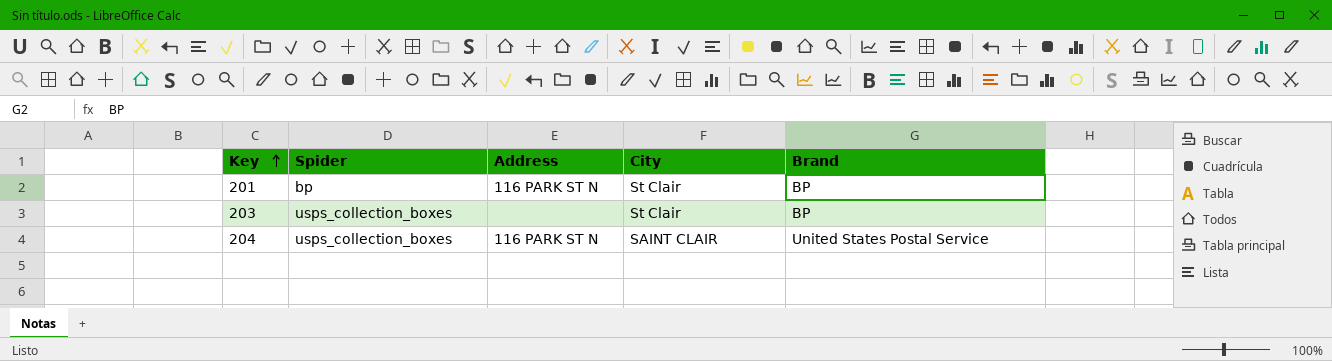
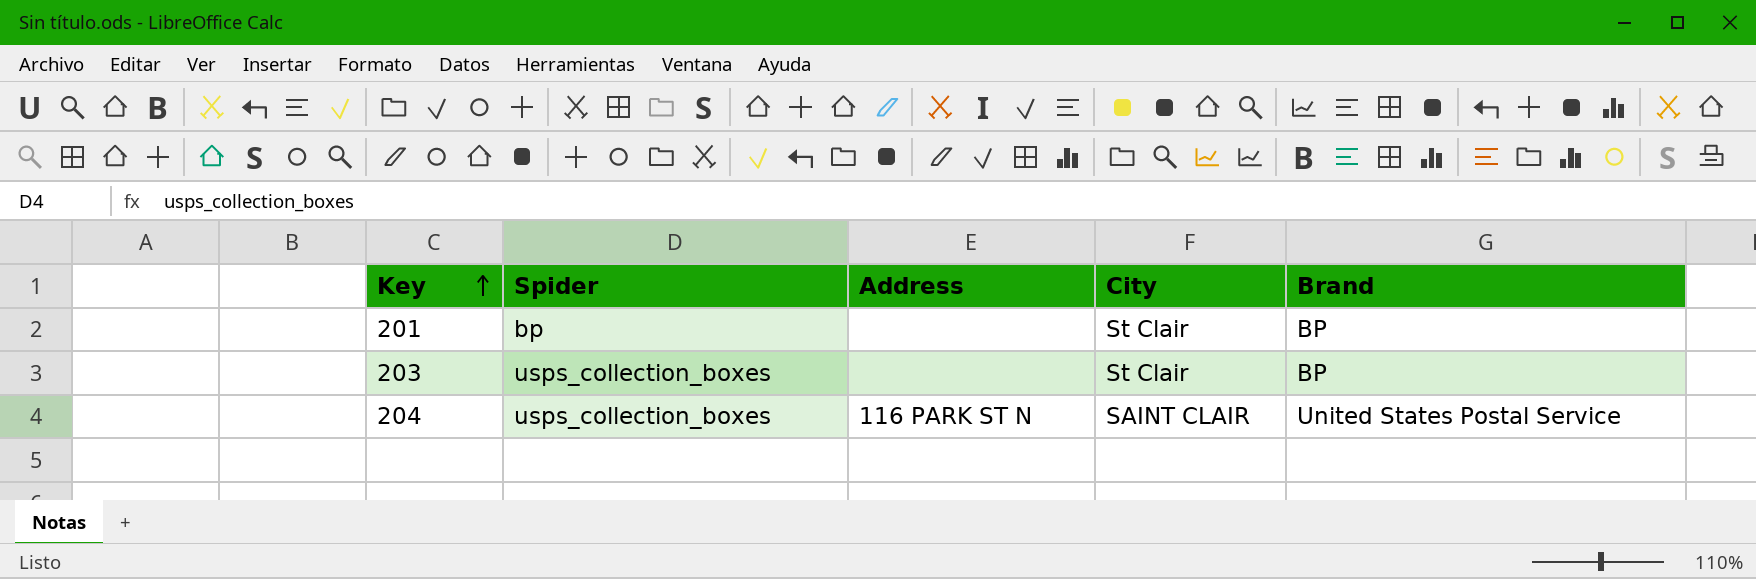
201 | Address: 116 PARK ST N -> none

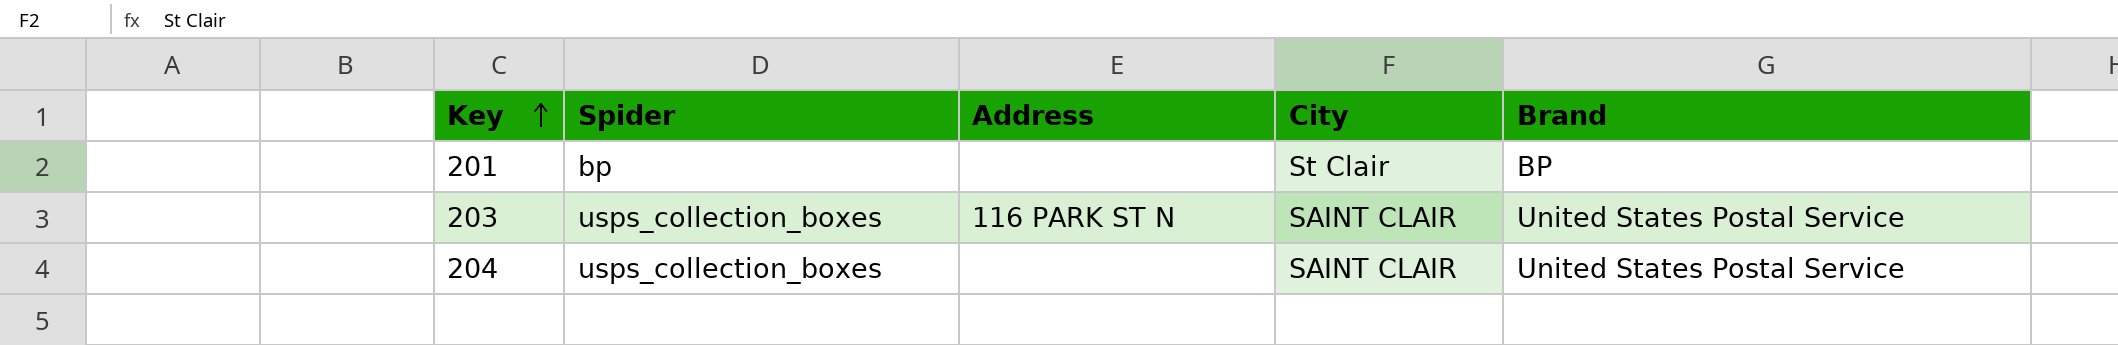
203 | Address: none -> 116 PARK ST N
203 | City: St Clair -> SAINT CLAIR
203 | Brand: BP -> United States Postal Service
204 | Address: 116 PARK ST N -> none

